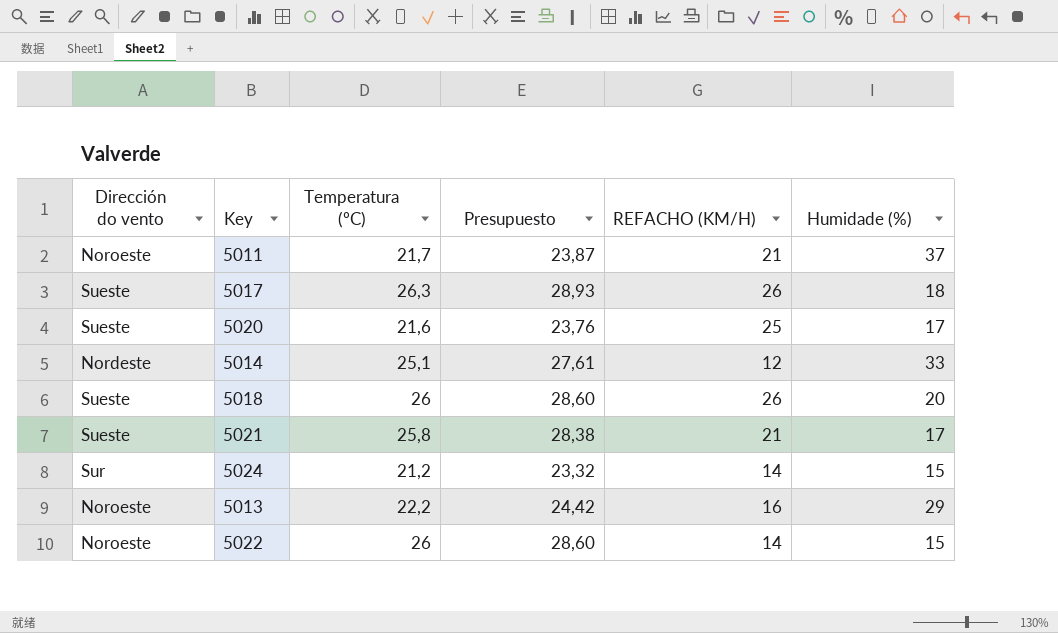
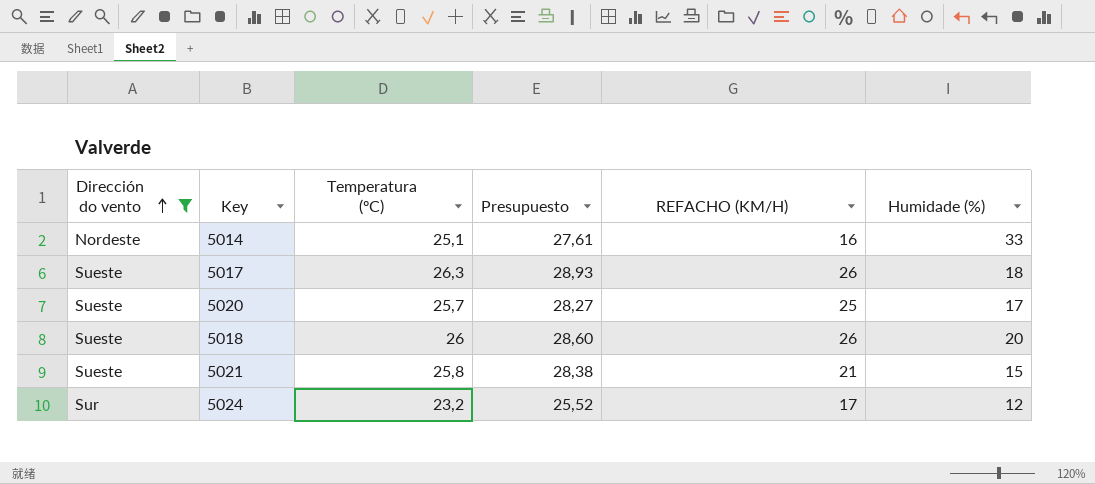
filter: none -> Dirección do vento != Noroeste
row order: none -> Dirección do vento ascending
5014 | REFACHO (KM/H): 12 -> 16
5020 | Temperatura (ºC): 21,6 -> 25,7
5020 | Presupuesto: 23,76 -> 28,27
5021 | Humidade (%): 17 -> 15
5024 | Temperatura (ºC): 21,2 -> 23,2
5024 | Presupuesto: 23,32 -> 25,52
5024 | REFACHO (KM/H): 14 -> 17
5024 | Humidade (%): 15 -> 12

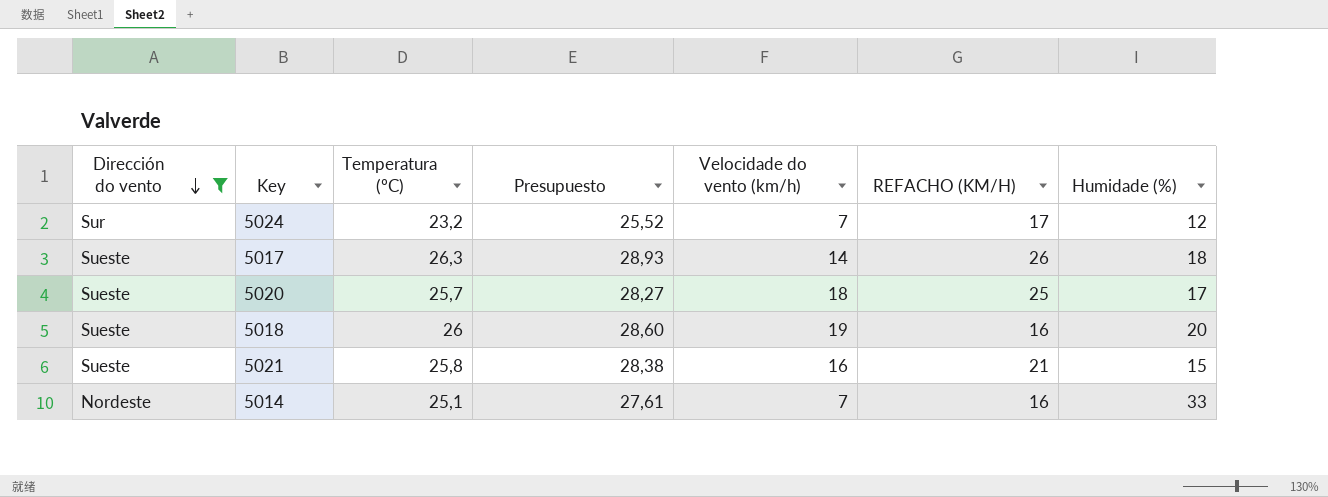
row order: Dirección do vento ascending -> Dirección do vento descending
column Velocidade do vento (km/h) | position: none -> 5
5018 | REFACHO (KM/H): 26 -> 16

